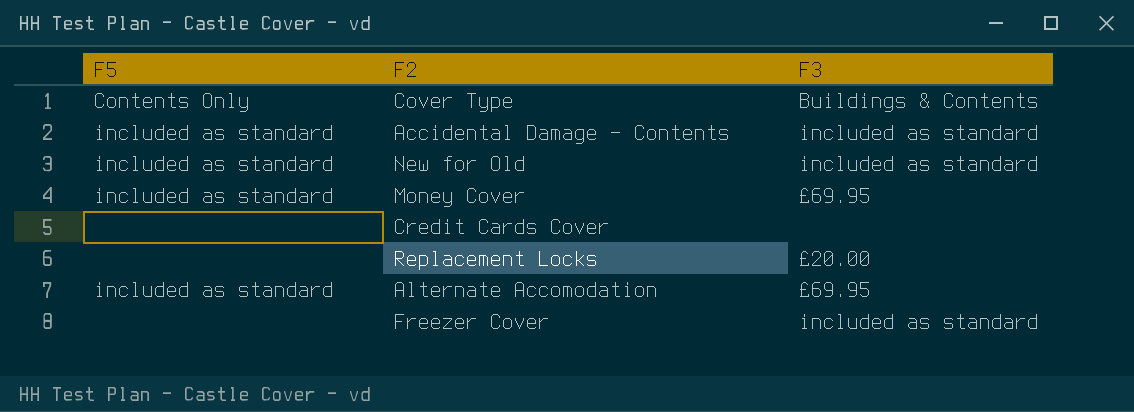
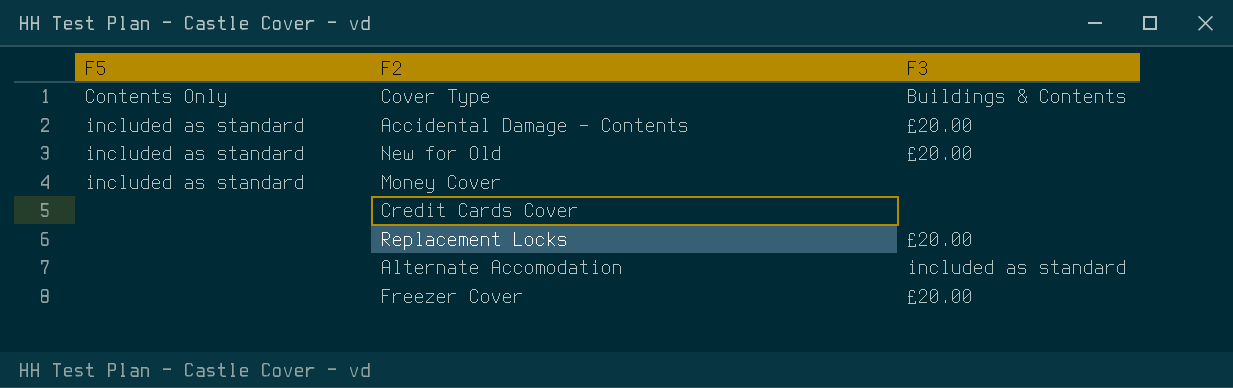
Accidental Damage - Contents | F3: included as standard -> £20.00
New for Old | F3: included as standard -> £20.00
Money Cover | F3: £69.95 -> none
Alternate Accomodation | F5: included as standard -> none
Alternate Accomodation | F3: £69.95 -> included as standard
Freezer Cover | F3: included as standard -> £20.00

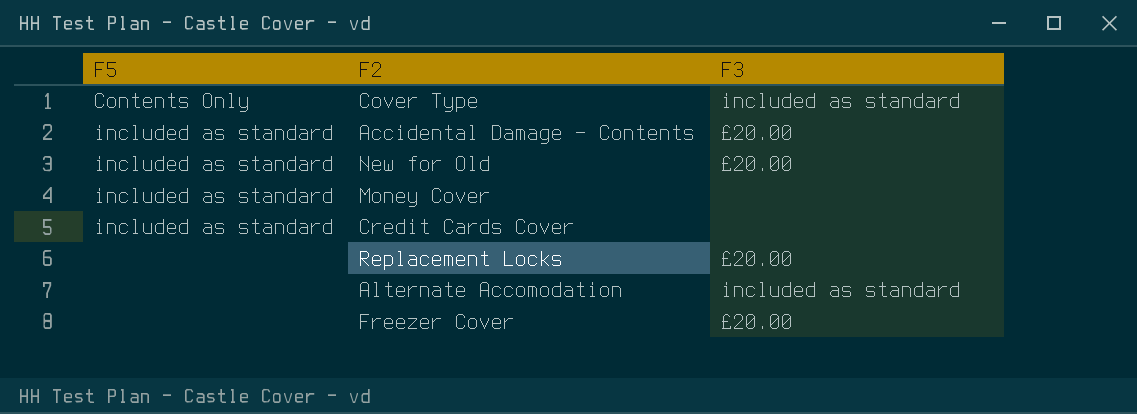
Cover Type | F3: Buildings & Contents -> included as standard
Credit Cards Cover | F5: none -> included as standard

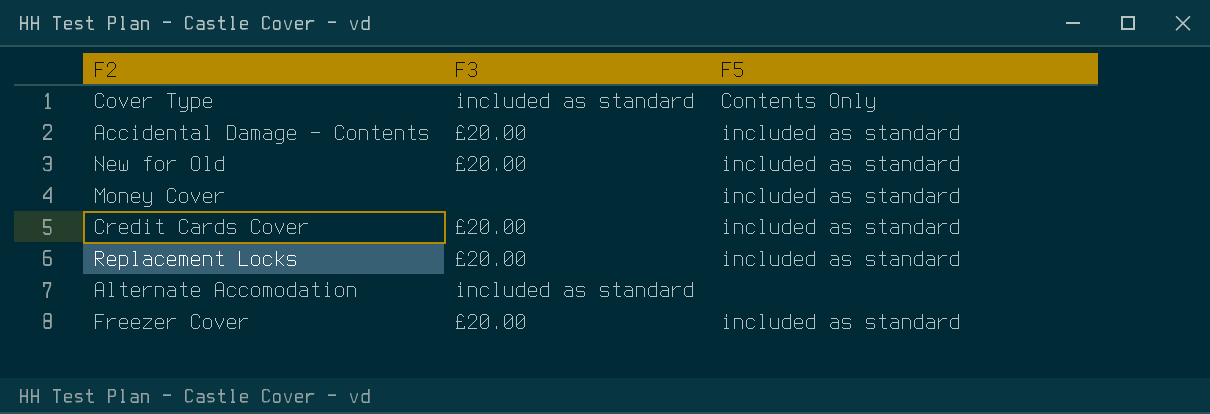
column F5 | position: 1 -> 3
Credit Cards Cover | F3: none -> £20.00
Replacement Locks | F5: none -> included as standard
Freezer Cover | F5: none -> included as standard

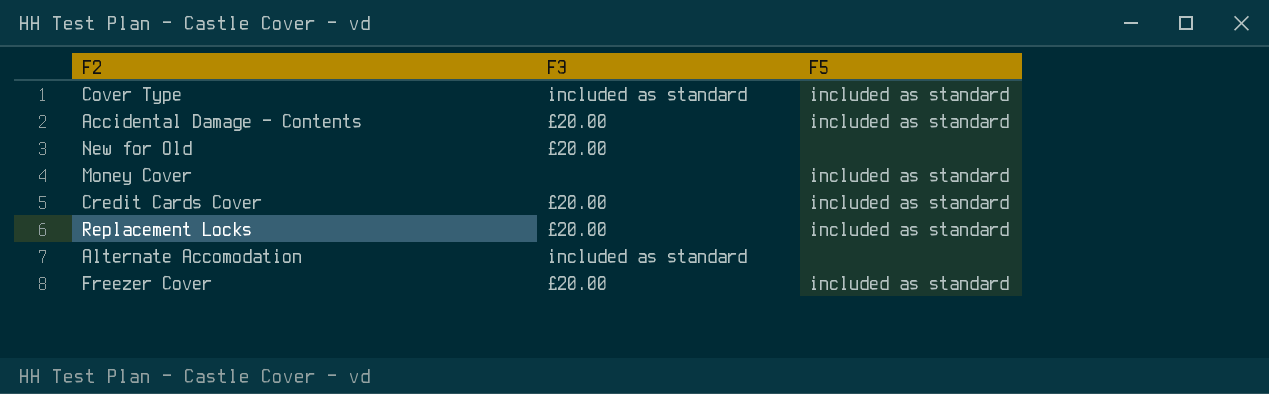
Cover Type | F5: Contents Only -> included as standard
New for Old | F5: included as standard -> none

